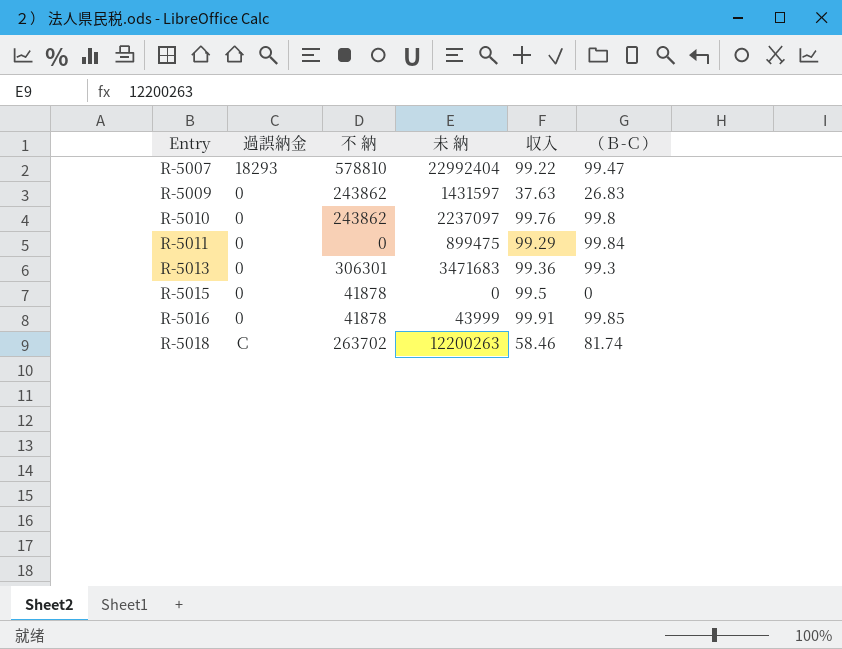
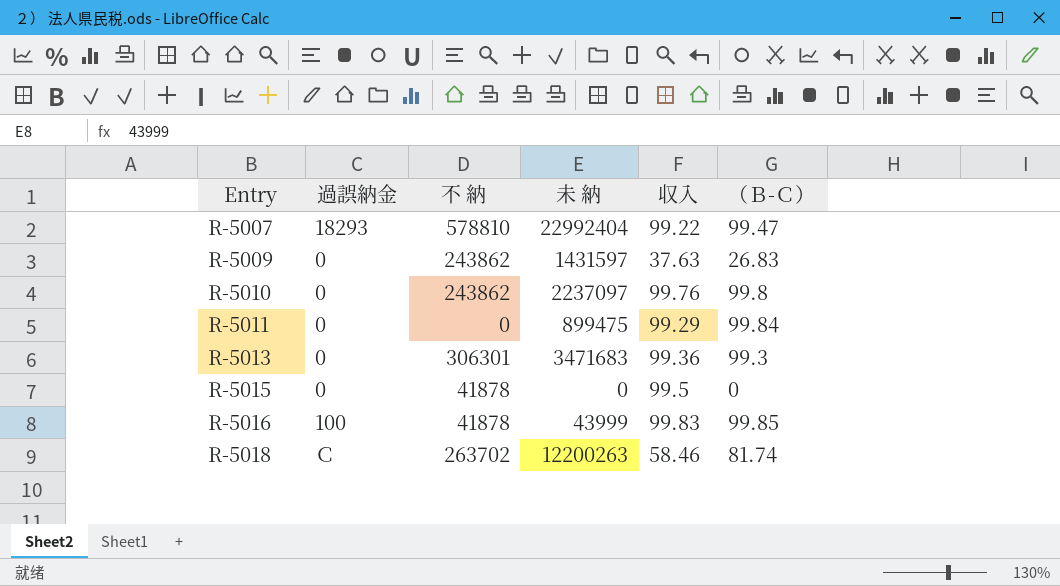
R-5016 | 過誤納金: 0 -> 100
R-5016 | 収入: 99.91 -> 99.83

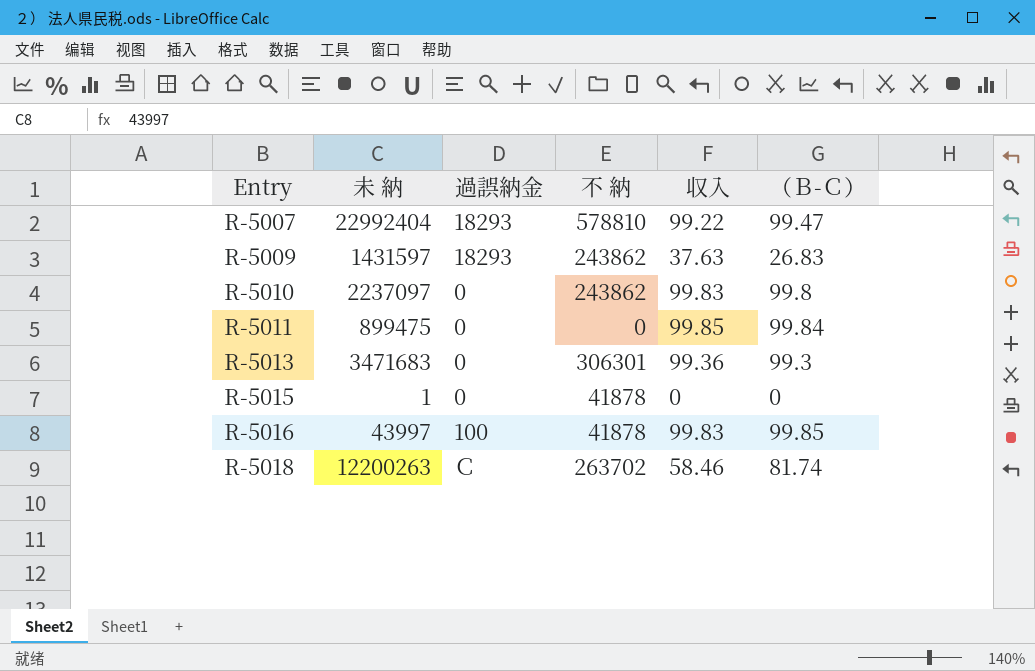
column 未 納 | position: 4 -> 2
R-5009 | 過誤納金: 0 -> 18293
R-5010 | 収入: 99.76 -> 99.83
R-5011 | 収入: 99.29 -> 99.85
R-5015 | 未 納: 0 -> 1
R-5015 | 収入: 99.5 -> 0
R-5016 | 未 納: 43999 -> 43997

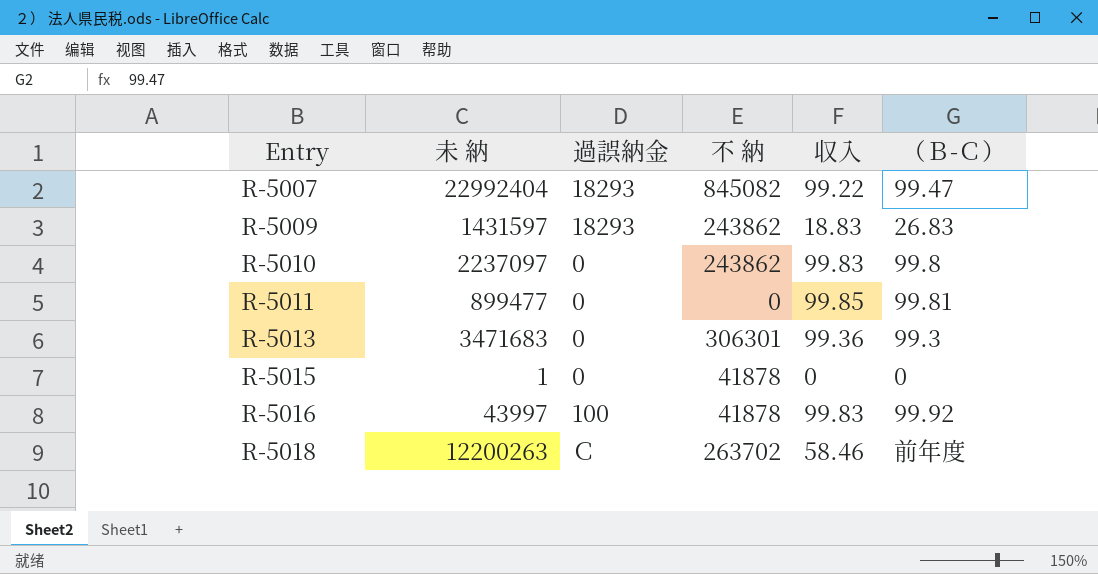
R-5007 | 不 納: 578810 -> 845082
R-5009 | 収入: 37.63 -> 18.83
R-5011 | 未 納: 899475 -> 899477
R-5011 | （Ｂ-Ｃ）: 99.84 -> 99.81
R-5016 | （Ｂ-Ｃ）: 99.85 -> 99.92
R-5018 | （Ｂ-Ｃ）: 81.74 -> 前年度

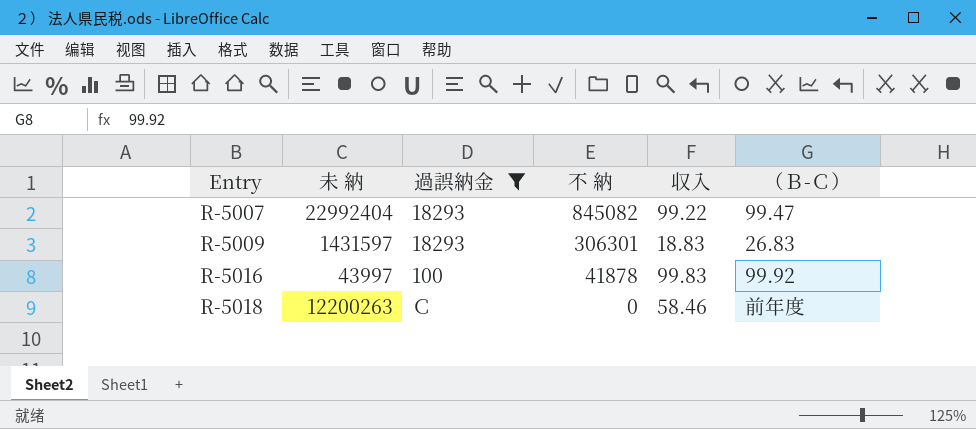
filter: none -> 過誤納金 != 0
R-5009 | 不 納: 243862 -> 306301
R-5018 | 不 納: 263702 -> 0

